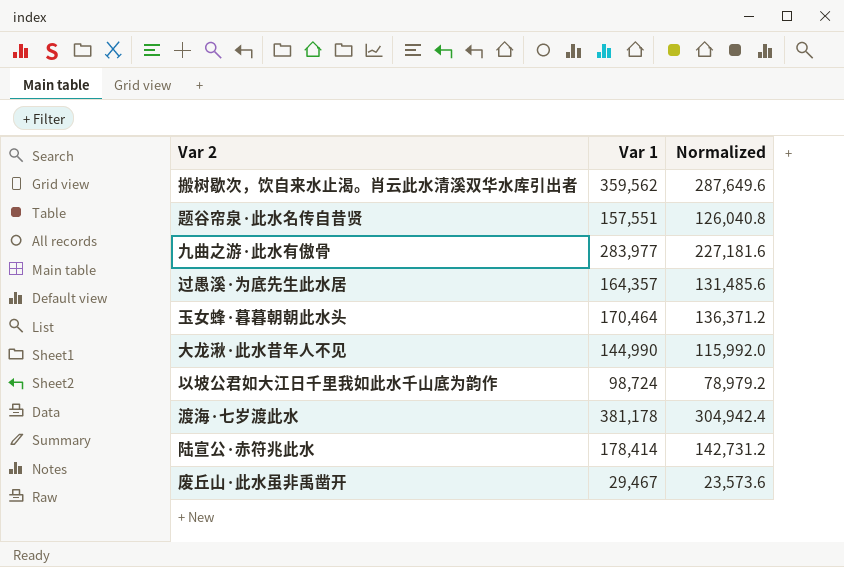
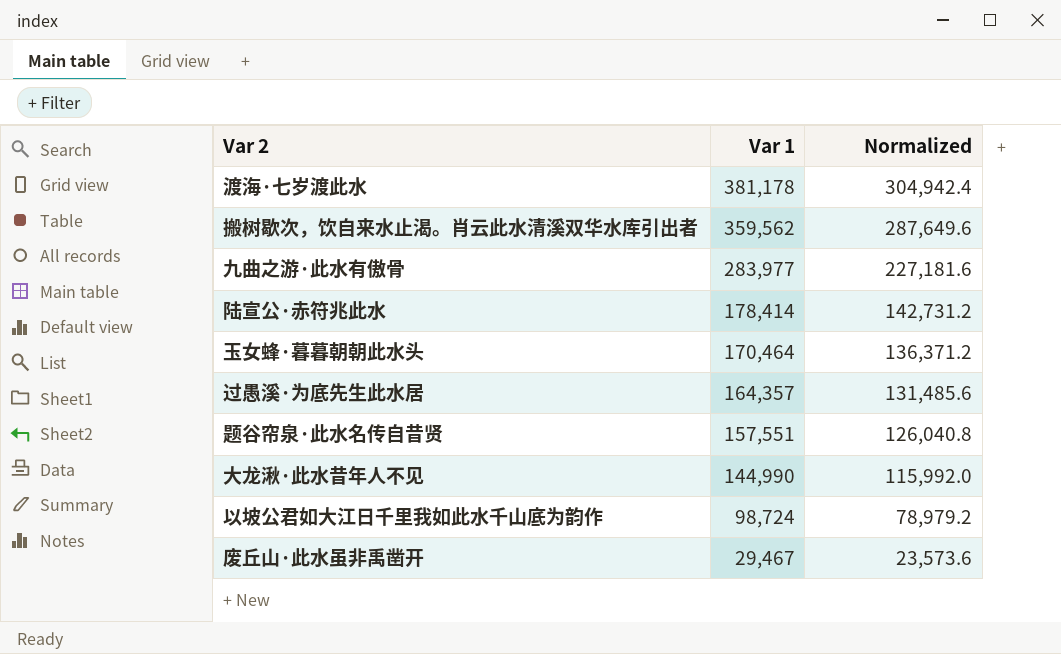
row order: none -> Var 1 descending

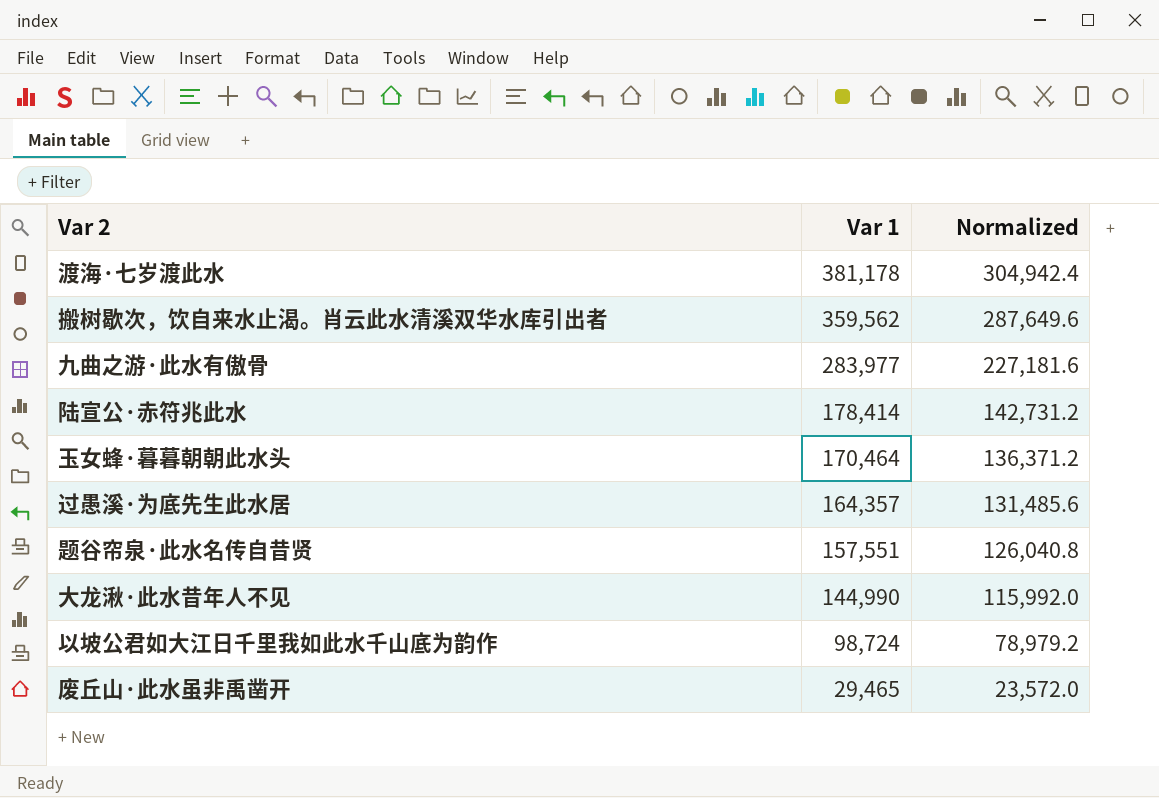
废丘山·此水虽非禹凿开 | Var 1: 29,467 -> 29,465
废丘山·此水虽非禹凿开 | Normalized: 23,573.6 -> 23,572.0

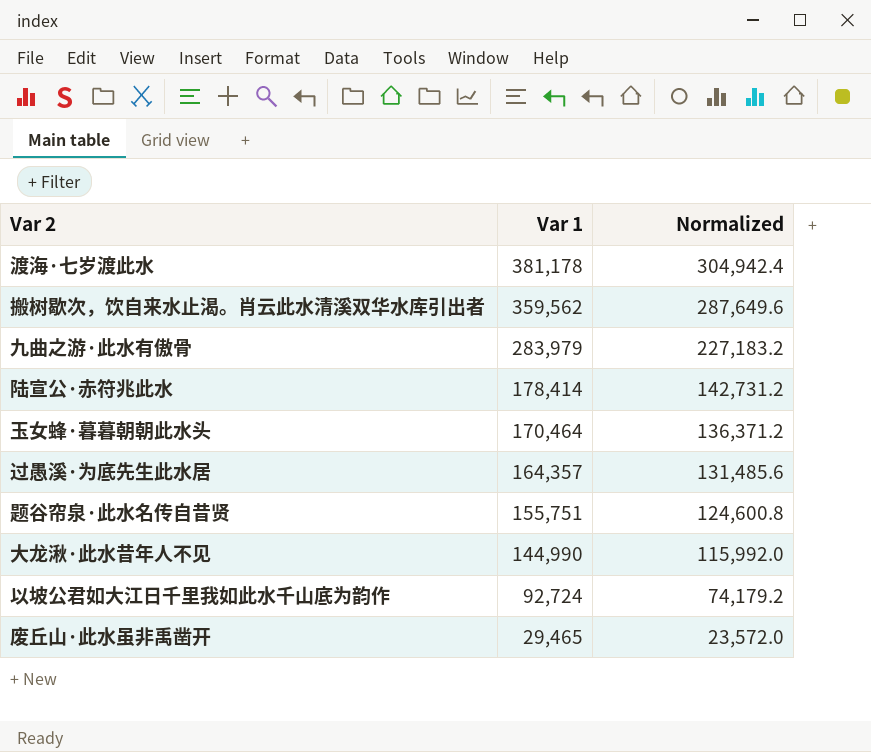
九曲之游·此水有傲骨 | Var 1: 283,977 -> 283,979
九曲之游·此水有傲骨 | Normalized: 227,181.6 -> 227,183.2
题谷帘泉·此水名传自昔贤 | Var 1: 157,551 -> 155,751
题谷帘泉·此水名传自昔贤 | Normalized: 126,040.8 -> 124,600.8
以坡公君如大江日千里我如此水千山底为韵作 | Var 1: 98,724 -> 92,724
以坡公君如大江日千里我如此水千山底为韵作 | Normalized: 78,979.2 -> 74,179.2

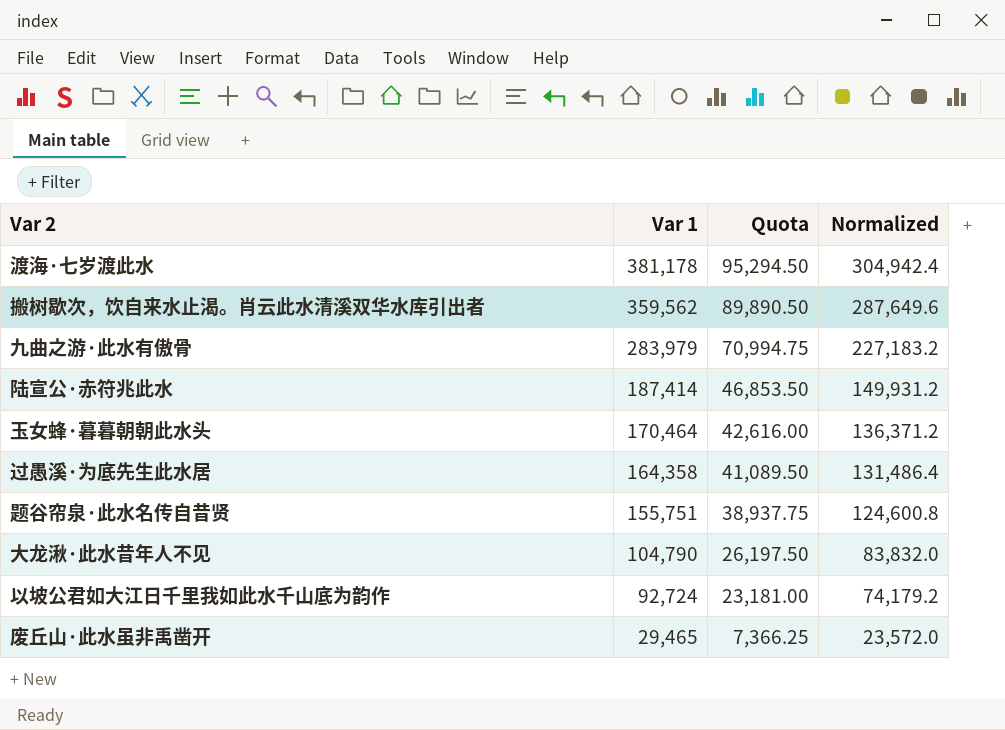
column Quota | formula: none -> [Var 1] * 0.25
陆宣公·赤符兆此水 | Var 1: 178,414 -> 187,414
陆宣公·赤符兆此水 | Normalized: 142,731.2 -> 149,931.2
过愚溪·为底先生此水居 | Var 1: 164,357 -> 164,358
过愚溪·为底先生此水居 | Normalized: 131,485.6 -> 131,486.4
大龙湫·此水昔年人不见 | Var 1: 144,990 -> 104,790
大龙湫·此水昔年人不见 | Normalized: 115,992.0 -> 83,832.0

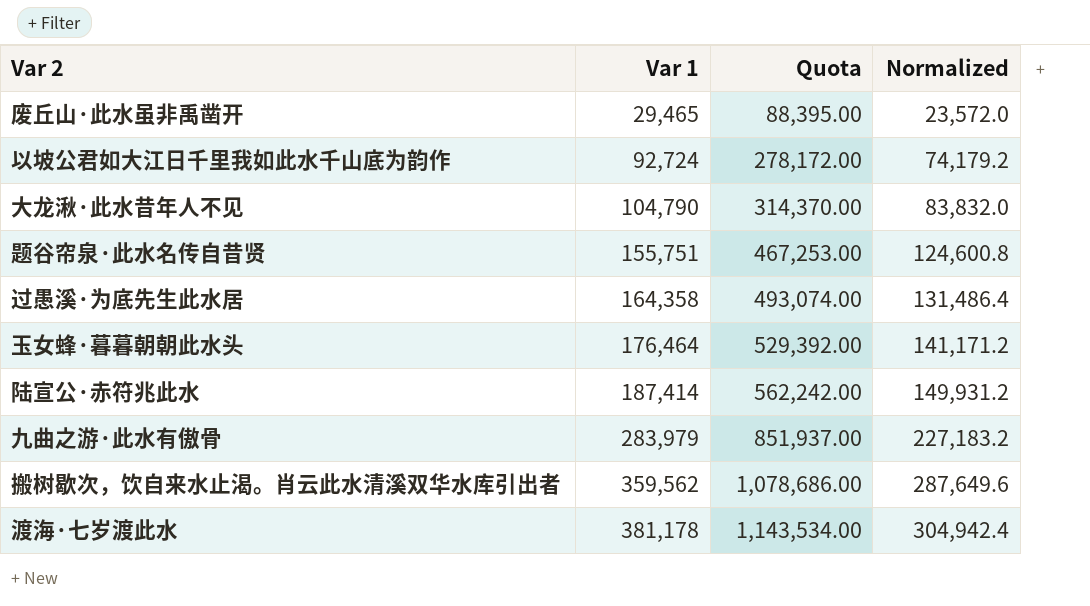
row order: Var 1 descending -> Var 1 ascending
column Quota | formula: [Var 1] * 0.25 -> [Var 1] * 3
玉女蜂·暮暮朝朝此水头 | Var 1: 170,464 -> 176,464
玉女蜂·暮暮朝朝此水头 | Normalized: 136,371.2 -> 141,171.2

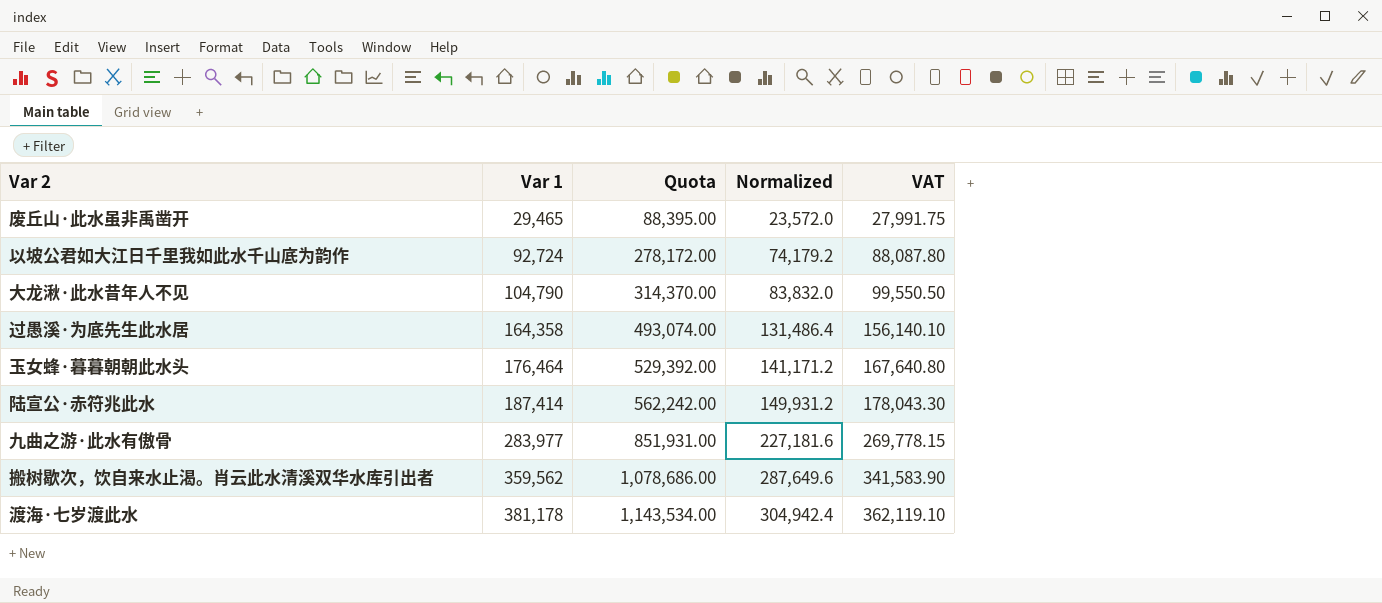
column VAT | formula: none -> [Var 1] * 0.95
row 题谷帘泉·此水名传自昔贤: 155,751 | 467,253.00 | 124,600.8 -> none
九曲之游·此水有傲骨 | Var 1: 283,979 -> 283,977
九曲之游·此水有傲骨 | Quota: 851,937.00 -> 851,931.00
九曲之游·此水有傲骨 | Normalized: 227,183.2 -> 227,181.6

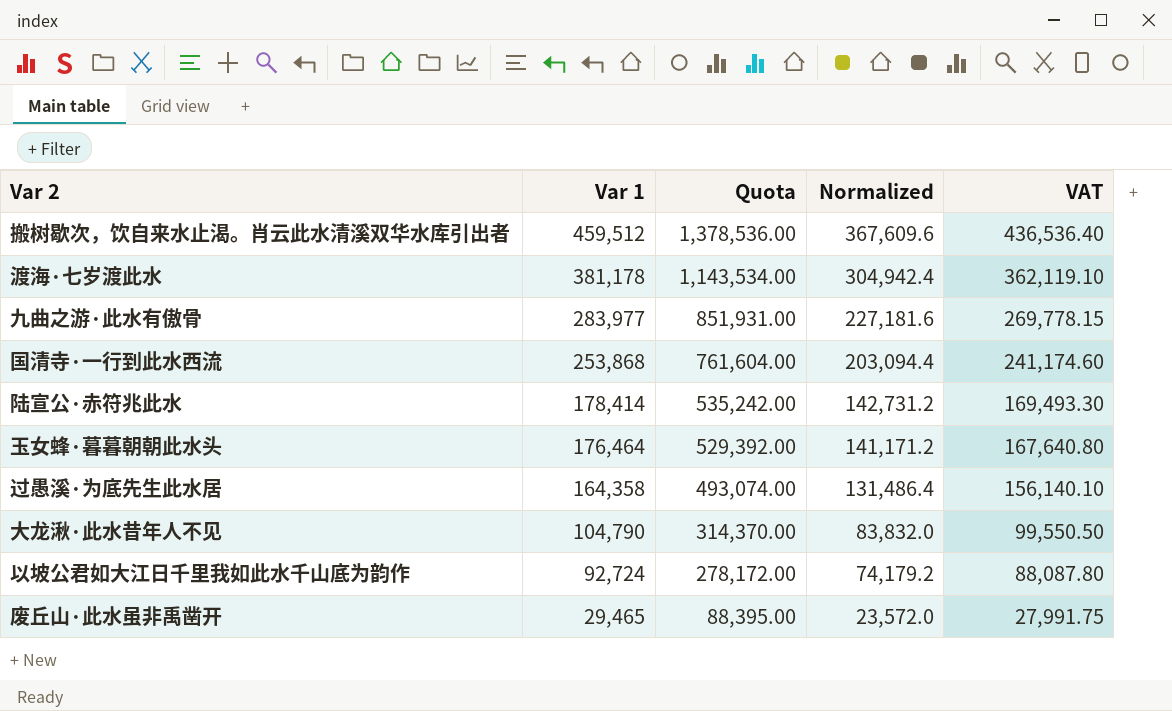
row order: Var 1 ascending -> Var 1 descending
搬树歇次，饮自来水止渴。肖云此水清溪双华水库引出者 | Var 1: 359,562 -> 459,512
搬树歇次，饮自来水止渴。肖云此水清溪双华水库引出者 | Quota: 1,078,686.00 -> 1,378,536.00
搬树歇次，饮自来水止渴。肖云此水清溪双华水库引出者 | Normalized: 287,649.6 -> 367,609.6
搬树歇次，饮自来水止渴。肖云此水清溪双华水库引出者 | VAT: 341,583.90 -> 436,536.40
row 国清寺·一行到此水西流: none -> 253,868 | 761,604.00 | 203,094.4 | 241,174.60
陆宣公·赤符兆此水 | Var 1: 187,414 -> 178,414
陆宣公·赤符兆此水 | Quota: 562,242.00 -> 535,242.00
陆宣公·赤符兆此水 | Normalized: 149,931.2 -> 142,731.2
陆宣公·赤符兆此水 | VAT: 178,043.30 -> 169,493.30

